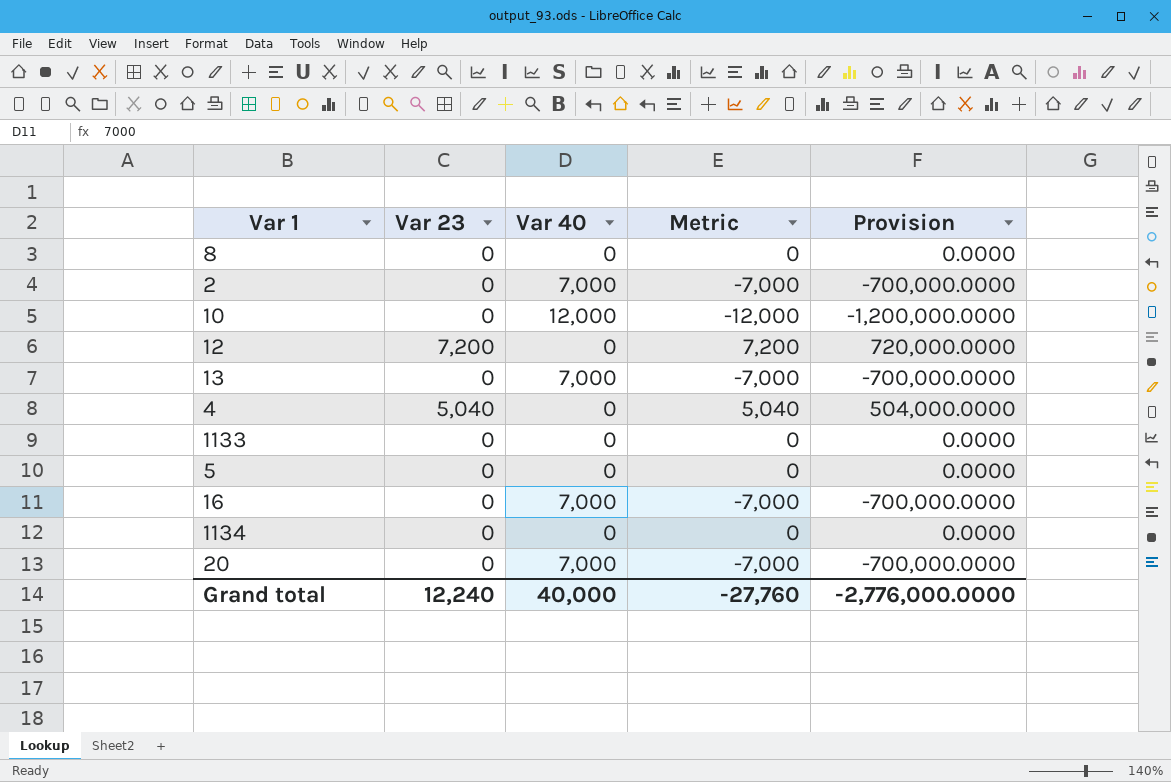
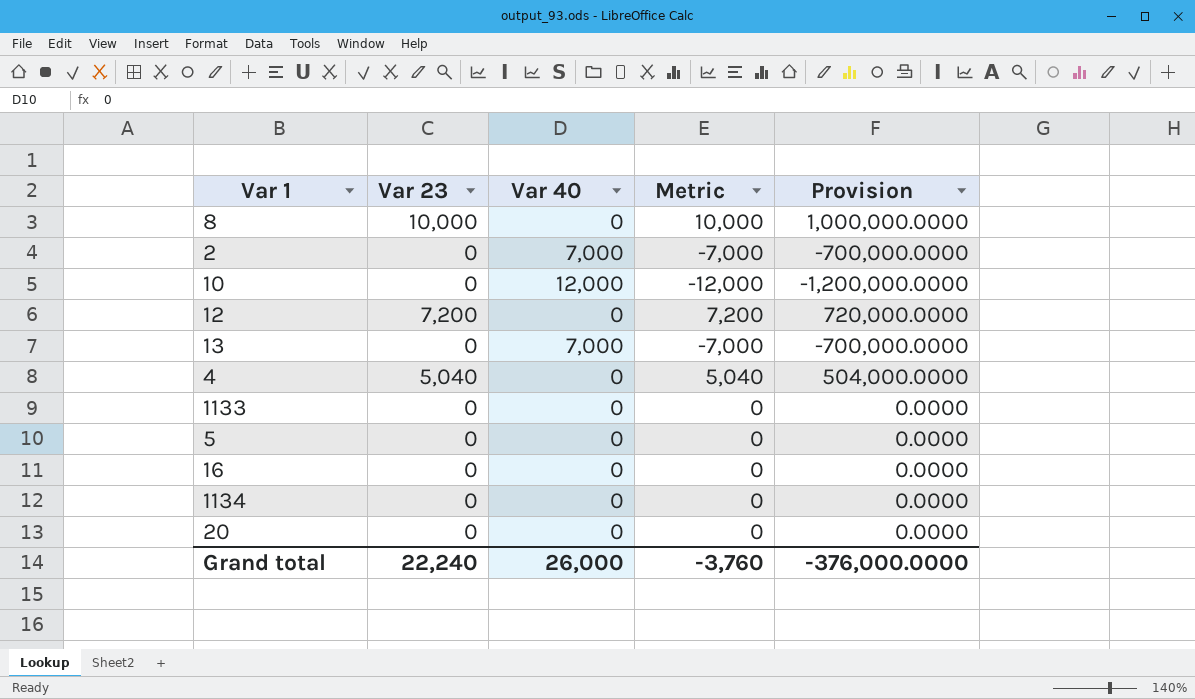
8 | Var 23: 0 -> 10,000
8 | Metric: 0 -> 10,000
8 | Provision: 0.0000 -> 1,000,000.0000
16 | Var 40: 7,000 -> 0
16 | Metric: -7,000 -> 0
16 | Provision: -700,000.0000 -> 0.0000
20 | Var 40: 7,000 -> 0
20 | Metric: -7,000 -> 0
20 | Provision: -700,000.0000 -> 0.0000
Grand total | Var 23: 12,240 -> 22,240
Grand total | Var 40: 40,000 -> 26,000
Grand total | Metric: -27,760 -> -3,760
Grand total | Provision: -2,776,000.0000 -> -376,000.0000

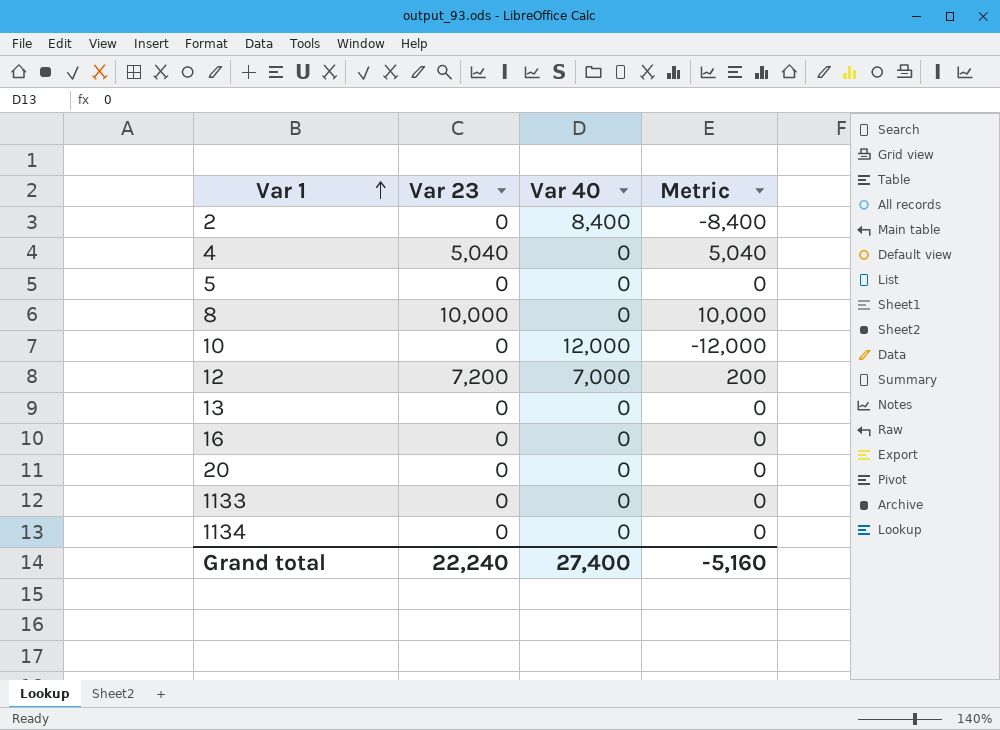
row order: none -> Var 1 ascending
column Provision | formula: [Metric] * 100 -> none
2 | Var 40: 7,000 -> 8,400
2 | Metric: -7,000 -> -8,400
12 | Var 40: 0 -> 7,000
12 | Metric: 7,200 -> 200
13 | Var 40: 7,000 -> 0
13 | Metric: -7,000 -> 0
Grand total | Var 40: 26,000 -> 27,400
Grand total | Metric: -3,760 -> -5,160

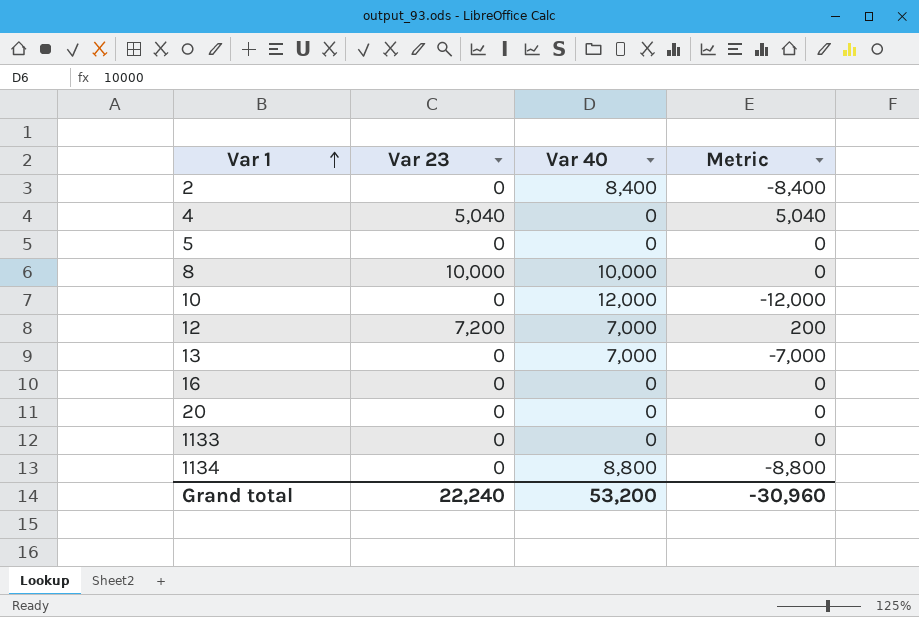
8 | Var 40: 0 -> 10,000
8 | Metric: 10,000 -> 0
13 | Var 40: 0 -> 7,000
13 | Metric: 0 -> -7,000
1134 | Var 40: 0 -> 8,800
1134 | Metric: 0 -> -8,800
Grand total | Var 40: 27,400 -> 53,200
Grand total | Metric: -5,160 -> -30,960

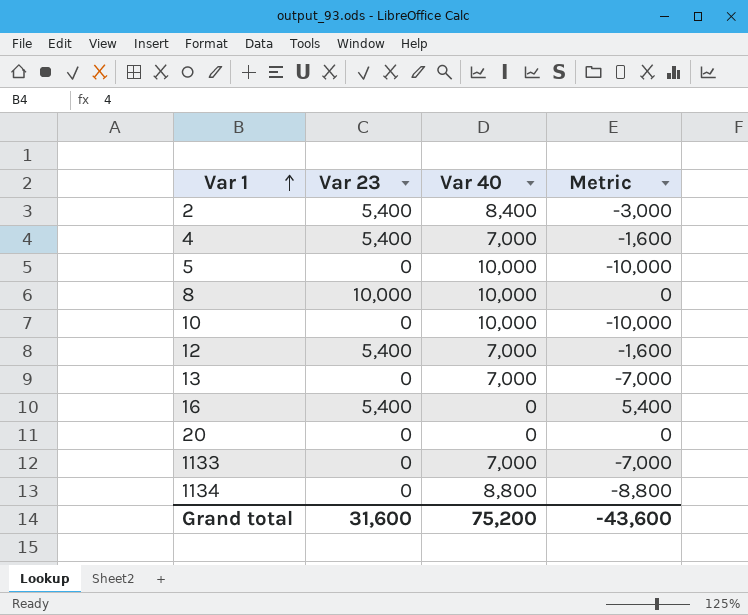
2 | Var 23: 0 -> 5,400
2 | Metric: -8,400 -> -3,000
4 | Var 23: 5,040 -> 5,400
4 | Var 40: 0 -> 7,000
4 | Metric: 5,040 -> -1,600
5 | Var 40: 0 -> 10,000
5 | Metric: 0 -> -10,000
10 | Var 40: 12,000 -> 10,000
10 | Metric: -12,000 -> -10,000
12 | Var 23: 7,200 -> 5,400
12 | Metric: 200 -> -1,600
16 | Var 23: 0 -> 5,400
16 | Metric: 0 -> 5,400
1133 | Var 40: 0 -> 7,000
1133 | Metric: 0 -> -7,000
Grand total | Var 23: 22,240 -> 31,600
Grand total | Var 40: 53,200 -> 75,200
Grand total | Metric: -30,960 -> -43,600

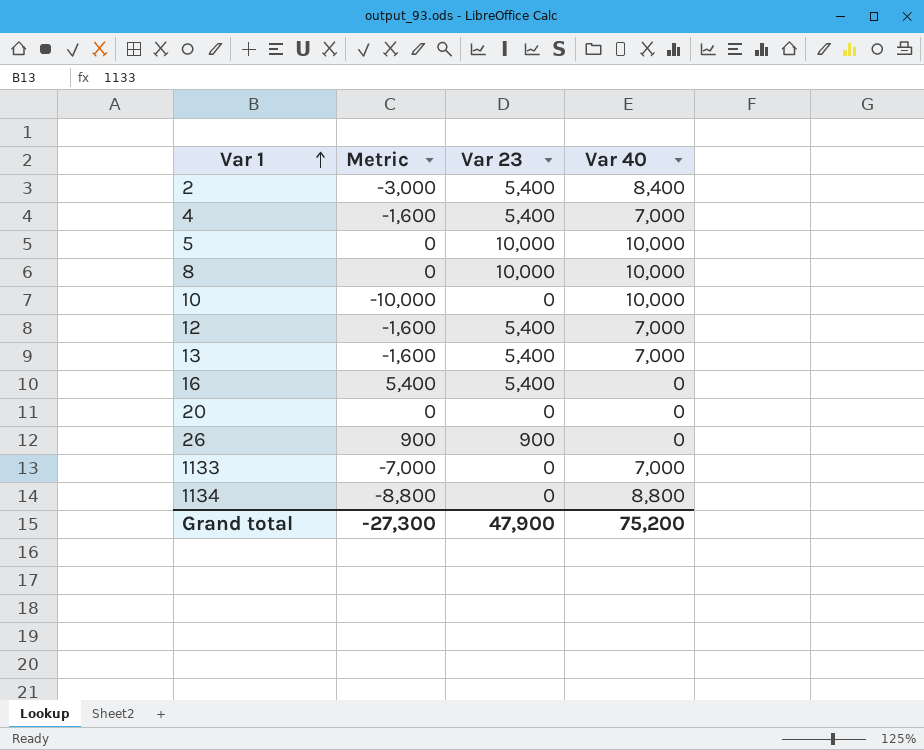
column Metric | position: 4 -> 2
5 | Metric: -10,000 -> 0
5 | Var 23: 0 -> 10,000
13 | Metric: -7,000 -> -1,600
13 | Var 23: 0 -> 5,400
row 26: none -> 900 | 900 | 0
Grand total | Metric: -43,600 -> -27,300
Grand total | Var 23: 31,600 -> 47,900

